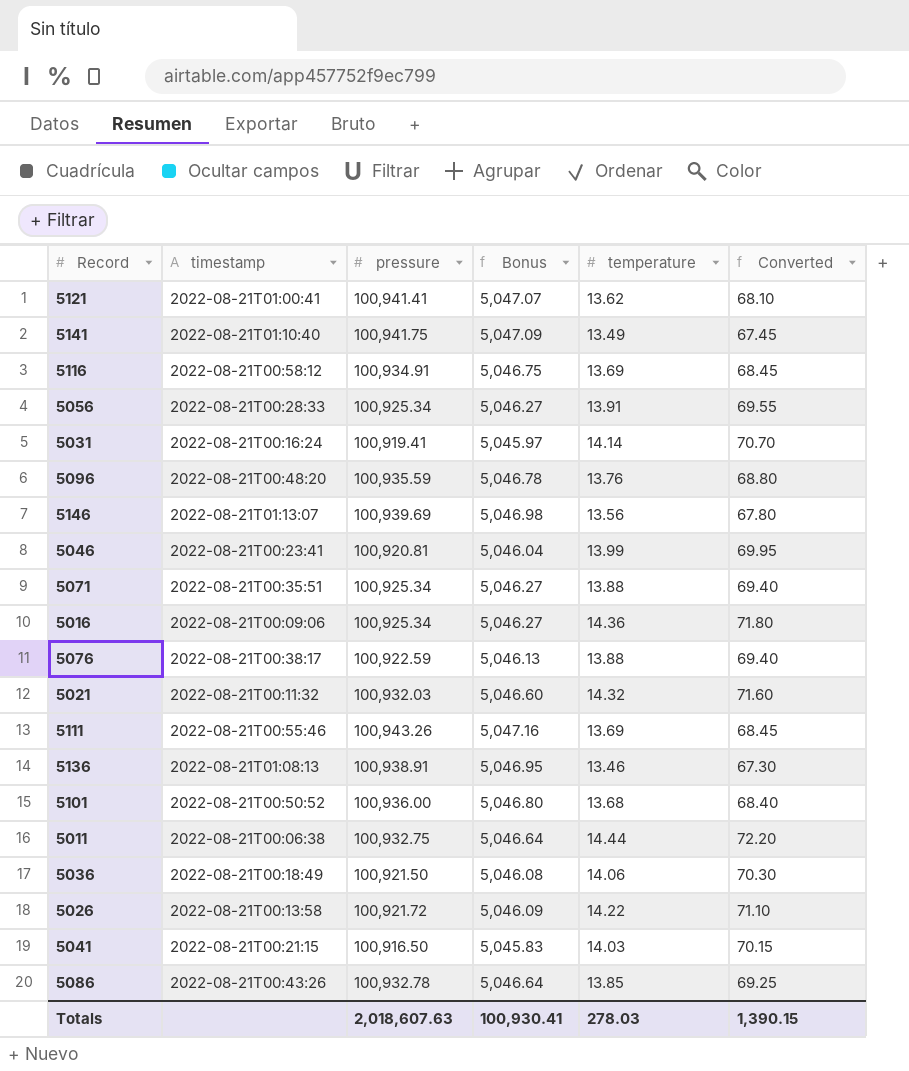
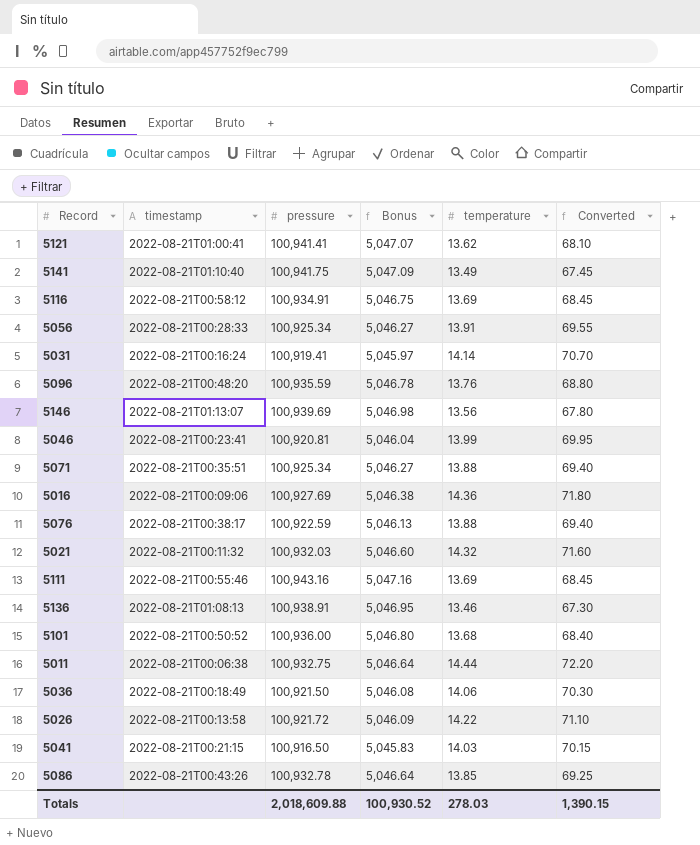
5016 | pressure: 100,925.34 -> 100,927.69
5016 | Bonus: 5,046.27 -> 5,046.38
5111 | pressure: 100,943.26 -> 100,943.16
Totals | pressure: 2,018,607.63 -> 2,018,609.88
Totals | Bonus: 100,930.41 -> 100,930.52

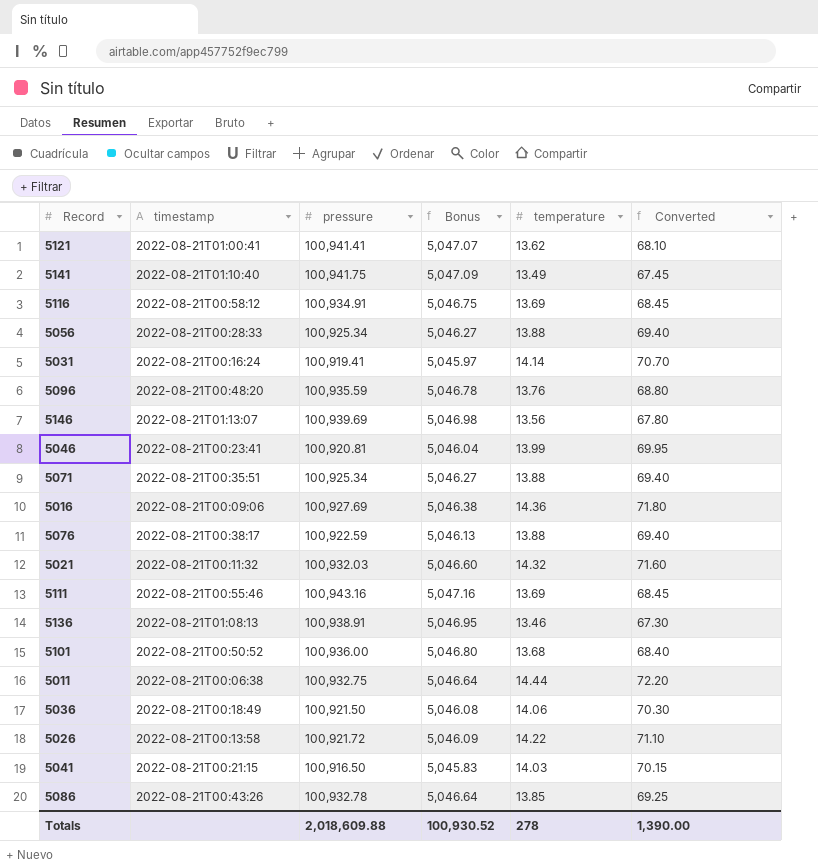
5056 | temperature: 13.91 -> 13.88
5056 | Converted: 69.55 -> 69.40
Totals | temperature: 278.03 -> 278
Totals | Converted: 1,390.15 -> 1,390.00

